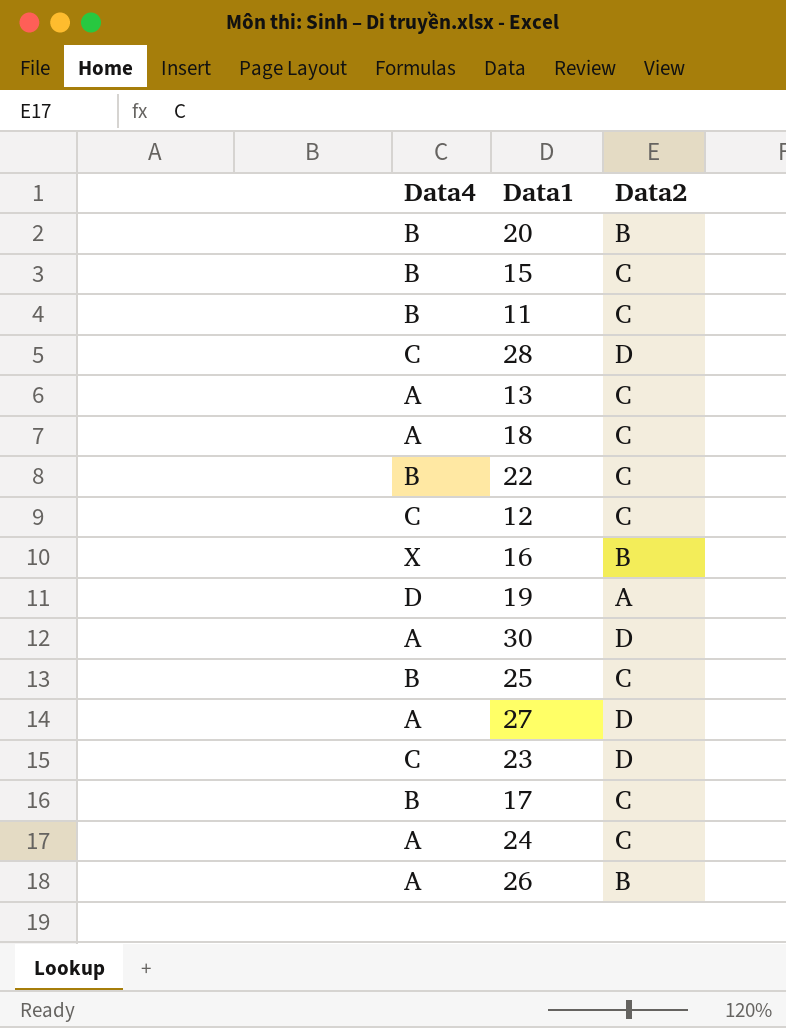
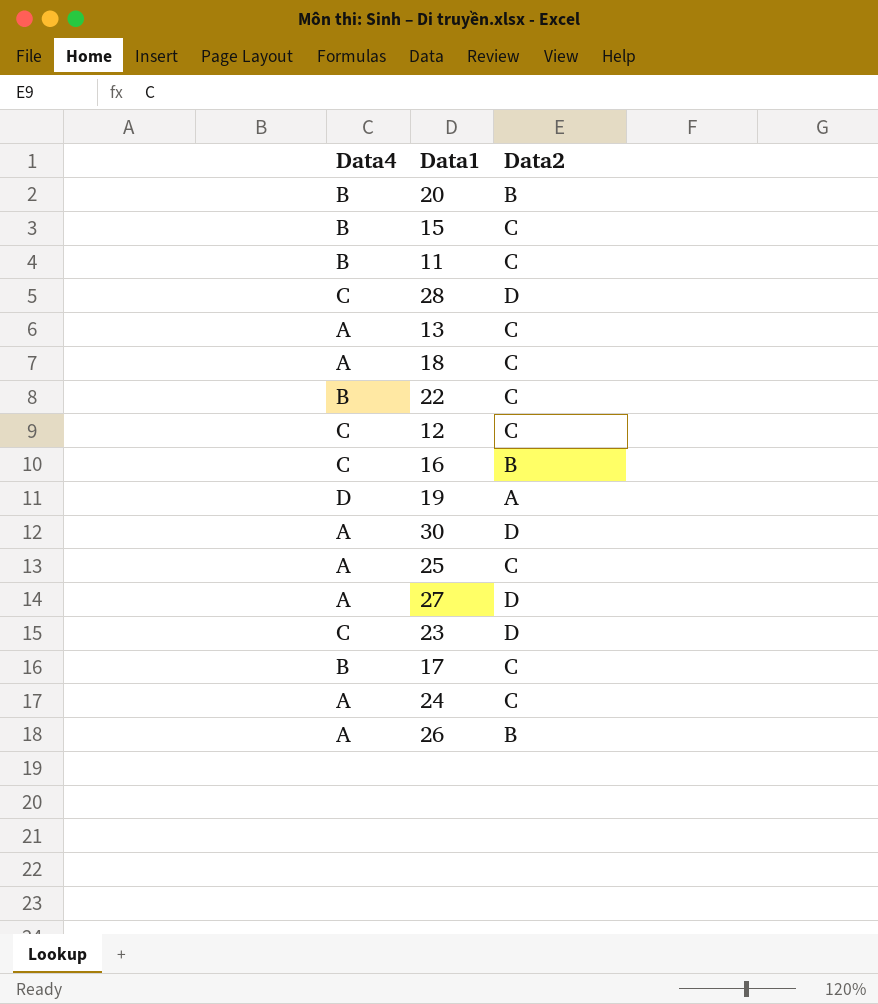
16 | Data4: X -> C
25 | Data4: B -> A

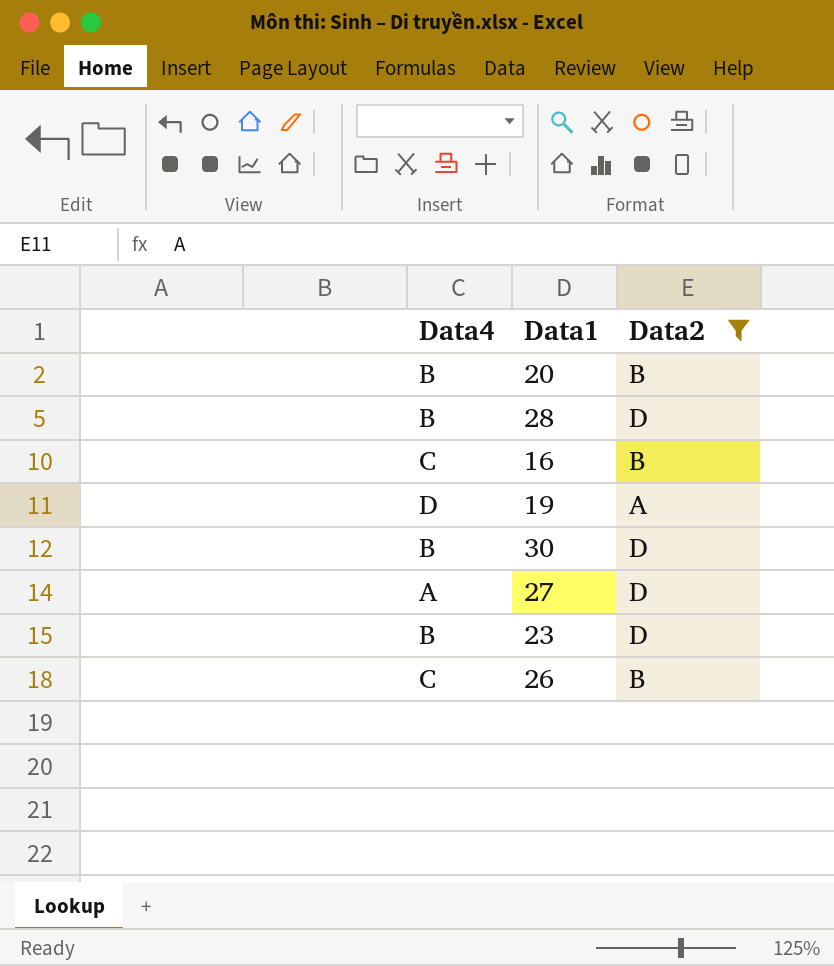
filter: none -> Data2 != C
28 | Data4: C -> B
30 | Data4: A -> B
23 | Data4: C -> B
26 | Data4: A -> C

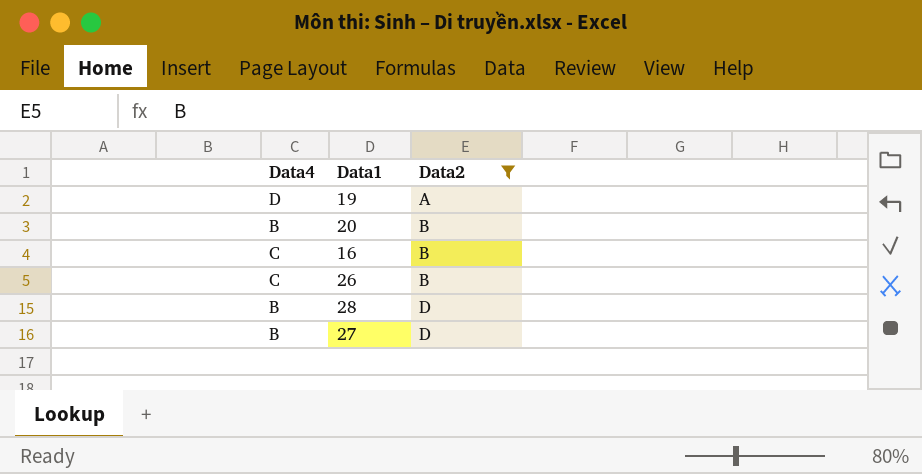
row order: none -> Data2 ascending
row 30: B | D -> none
row 23: B | D -> none
27 | Data4: A -> B

